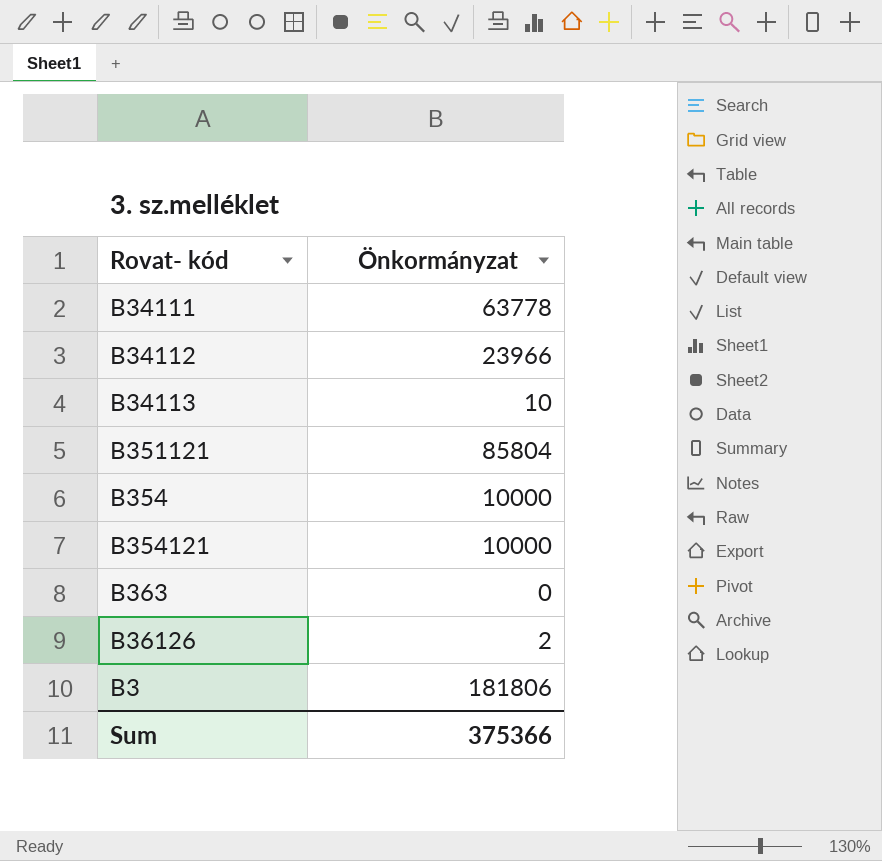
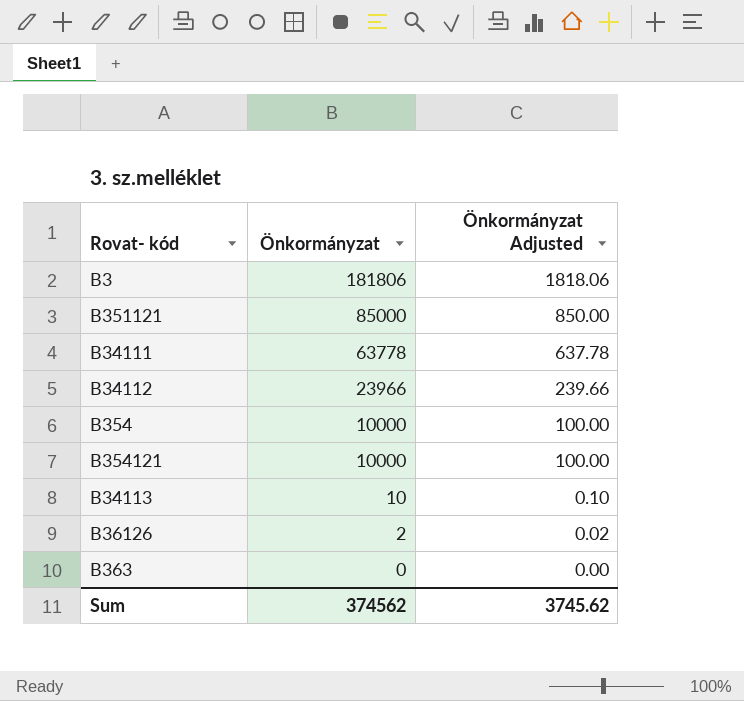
row order: none -> Önkormányzat descending
column Önkormányzat Adjusted | formula: none -> [Önkormányzat] * 0.01
B351121 | Önkormányzat: 85804 -> 85000
Sum | Önkormányzat: 375366 -> 374562

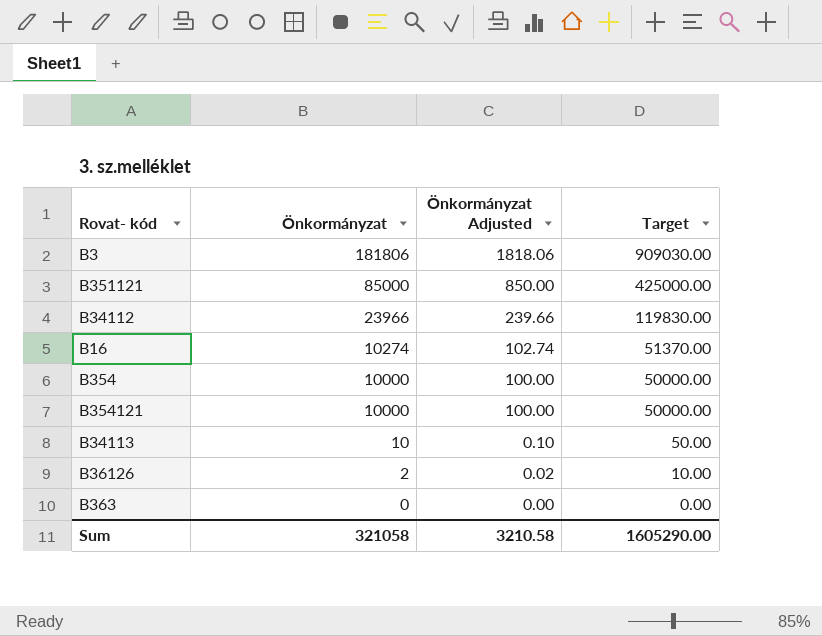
column Target | formula: none -> [Önkormányzat] * 5
row B34111: 63778 | 637.78 -> none
row B16: none -> 10274 | 102.74 | 51370.00
Sum | Önkormányzat: 374562 -> 321058
Sum | Önkormányzat Adjusted: 3745.62 -> 3210.58

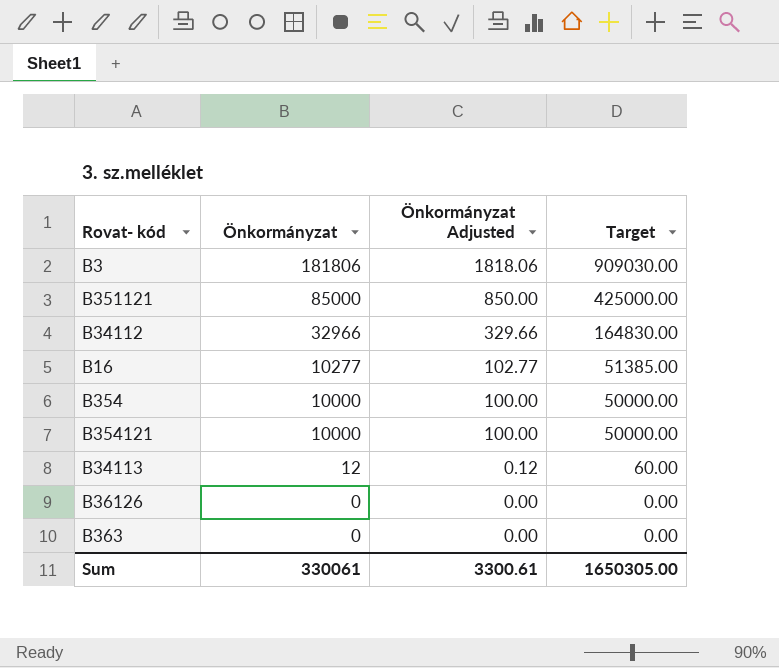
B34112 | Önkormányzat: 23966 -> 32966
B34112 | Önkormányzat Adjusted: 239.66 -> 329.66
B34112 | Target: 119830.00 -> 164830.00
B16 | Önkormányzat: 10274 -> 10277
B16 | Önkormányzat Adjusted: 102.74 -> 102.77
B16 | Target: 51370.00 -> 51385.00
B34113 | Önkormányzat: 10 -> 12
B34113 | Önkormányzat Adjusted: 0.10 -> 0.12
B34113 | Target: 50.00 -> 60.00
B36126 | Önkormányzat: 2 -> 0
B36126 | Önkormányzat Adjusted: 0.02 -> 0.00
B36126 | Target: 10.00 -> 0.00
Sum | Önkormányzat: 321058 -> 330061
Sum | Önkormányzat Adjusted: 3210.58 -> 3300.61
Sum | Target: 1605290.00 -> 1650305.00

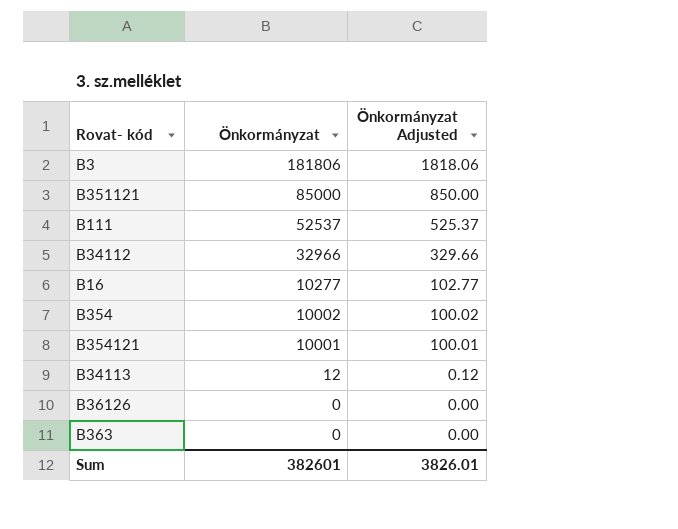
column Target | formula: [Önkormányzat] * 5 -> none
row B111: none -> 52537 | 525.37
B354 | Önkormányzat: 10000 -> 10002
B354 | Önkormányzat Adjusted: 100.00 -> 100.02
B354121 | Önkormányzat: 10000 -> 10001
B354121 | Önkormányzat Adjusted: 100.00 -> 100.01
Sum | Önkormányzat: 330061 -> 382601
Sum | Önkormányzat Adjusted: 3300.61 -> 3826.01

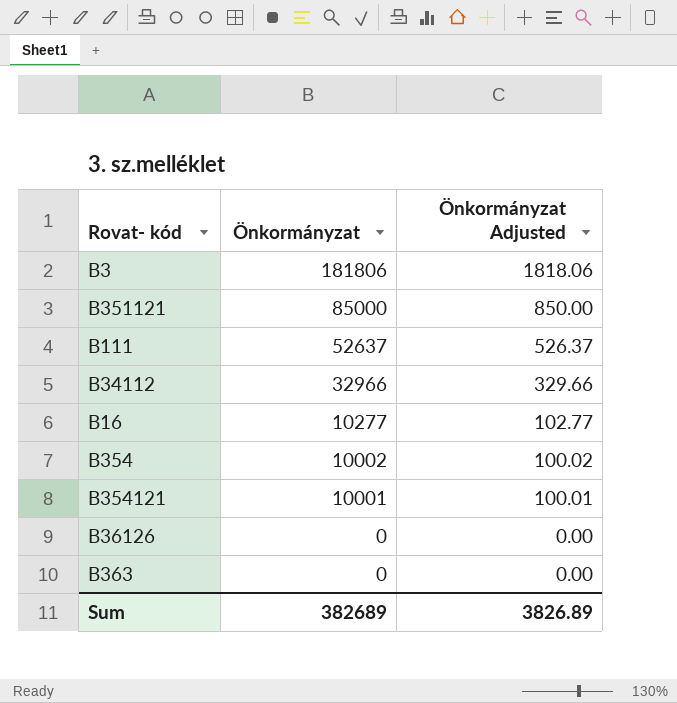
row B34113: 12 | 0.12 -> none
B111 | Önkormányzat: 52537 -> 52637
B111 | Önkormányzat Adjusted: 525.37 -> 526.37
Sum | Önkormányzat: 382601 -> 382689
Sum | Önkormányzat Adjusted: 3826.01 -> 3826.89

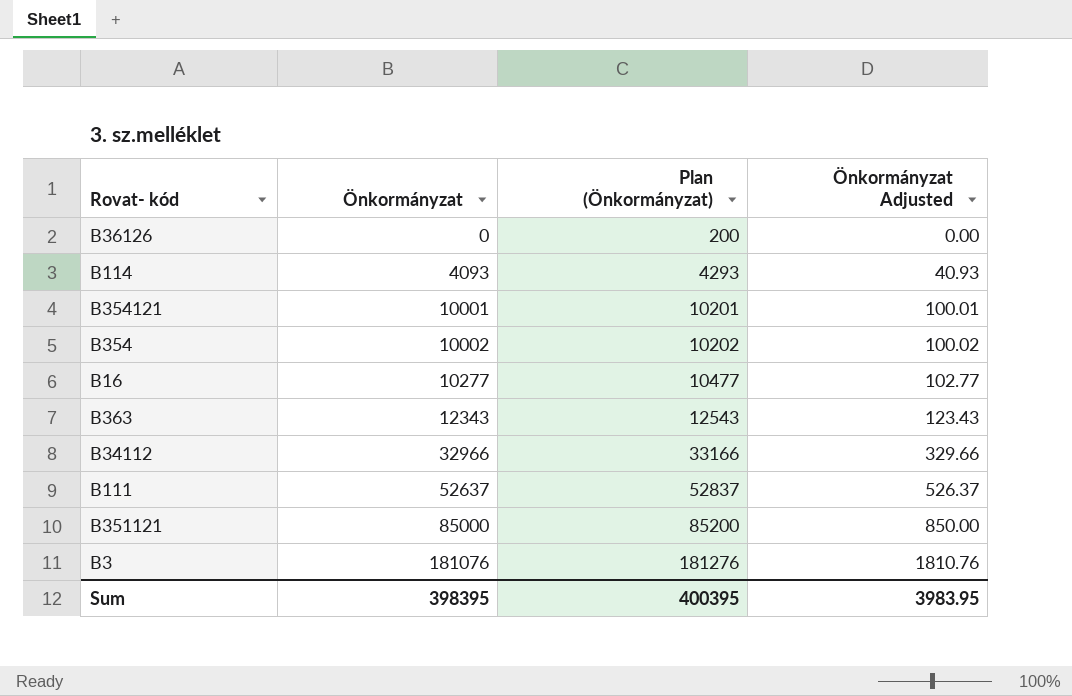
row order: Önkormányzat descending -> Önkormányzat ascending
column Plan (Önkormányzat) | formula: none -> [Önkormányzat] + 200
row B114: none -> 4093 | 4293 | 40.93
B363 | Önkormányzat: 0 -> 12343
B363 | Önkormányzat Adjusted: 0.00 -> 123.43
B3 | Önkormányzat: 181806 -> 181076
B3 | Önkormányzat Adjusted: 1818.06 -> 1810.76
Sum | Önkormányzat: 382689 -> 398395
Sum | Önkormányzat Adjusted: 3826.89 -> 3983.95

